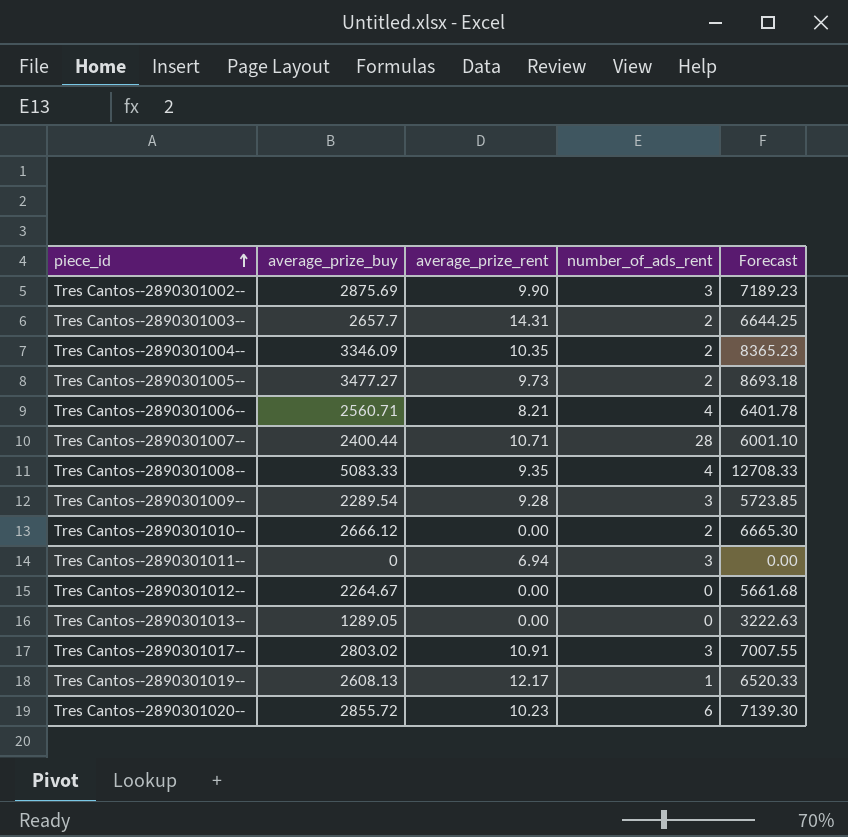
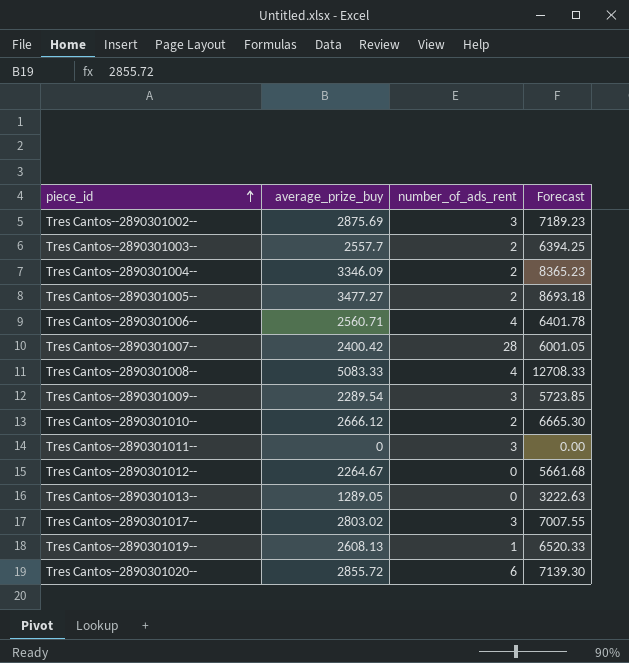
column average_prize_rent | position: 3 -> none
Tres Cantos--2890301003-- | average_prize_buy: 2657.7 -> 2557.7
Tres Cantos--2890301003-- | Forecast: 6644.25 -> 6394.25
Tres Cantos--2890301007-- | average_prize_buy: 2400.44 -> 2400.42
Tres Cantos--2890301007-- | Forecast: 6001.10 -> 6001.05

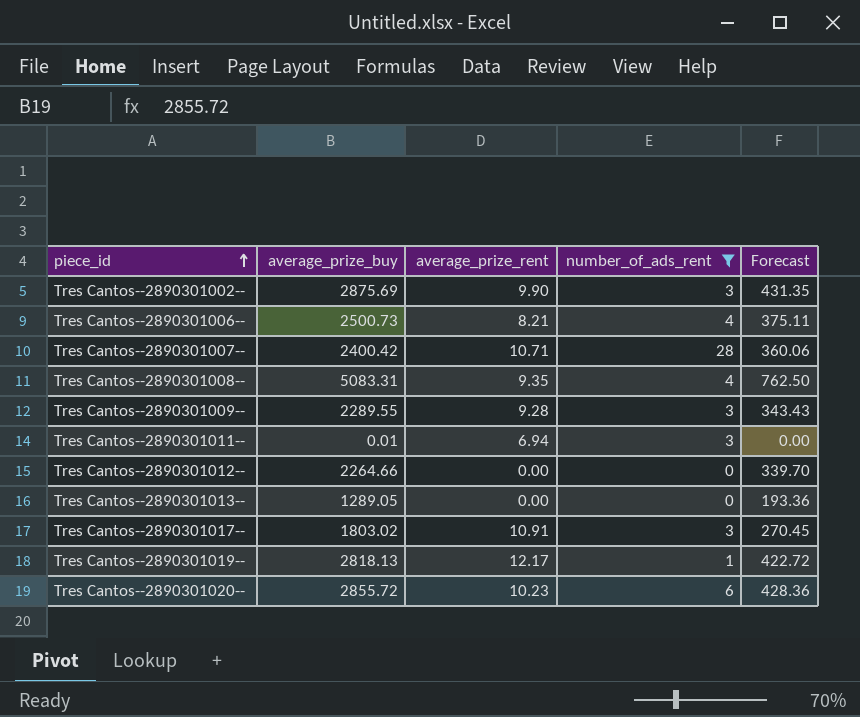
filter: none -> number_of_ads_rent != 2
column average_prize_rent | position: none -> 3
column Forecast | formula: [average_prize_buy] * 2.5 -> [average_prize_buy] * 0.15
Tres Cantos--2890301006-- | average_prize_buy: 2560.71 -> 2500.73
Tres Cantos--2890301008-- | average_prize_buy: 5083.33 -> 5083.31
Tres Cantos--2890301009-- | average_prize_buy: 2289.54 -> 2289.55
Tres Cantos--2890301011-- | average_prize_buy: 0 -> 0.01
Tres Cantos--2890301012-- | average_prize_buy: 2264.67 -> 2264.66
Tres Cantos--2890301017-- | average_prize_buy: 2803.02 -> 1803.02
Tres Cantos--2890301019-- | average_prize_buy: 2608.13 -> 2818.13

